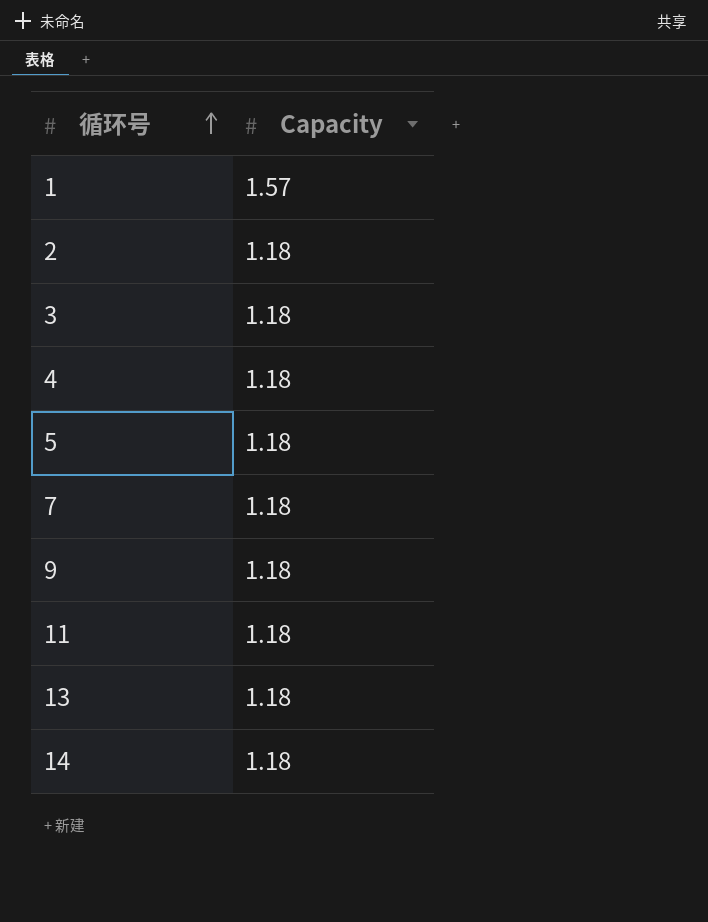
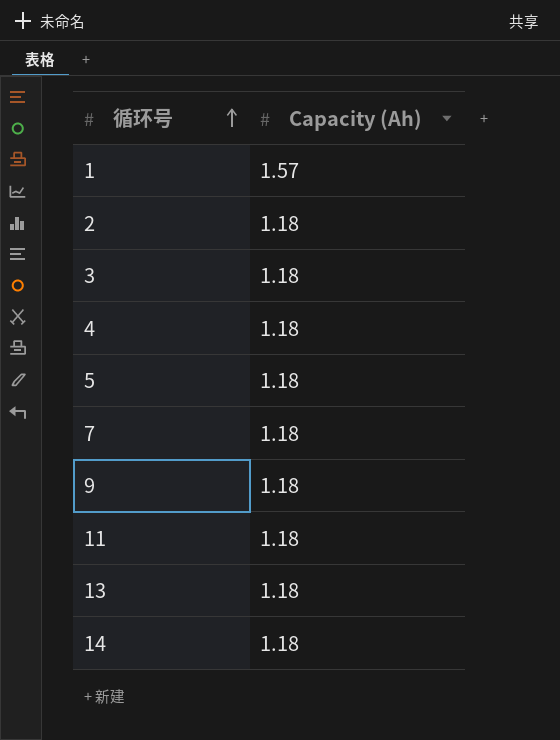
column name: Capacity -> Capacity (Ah)

